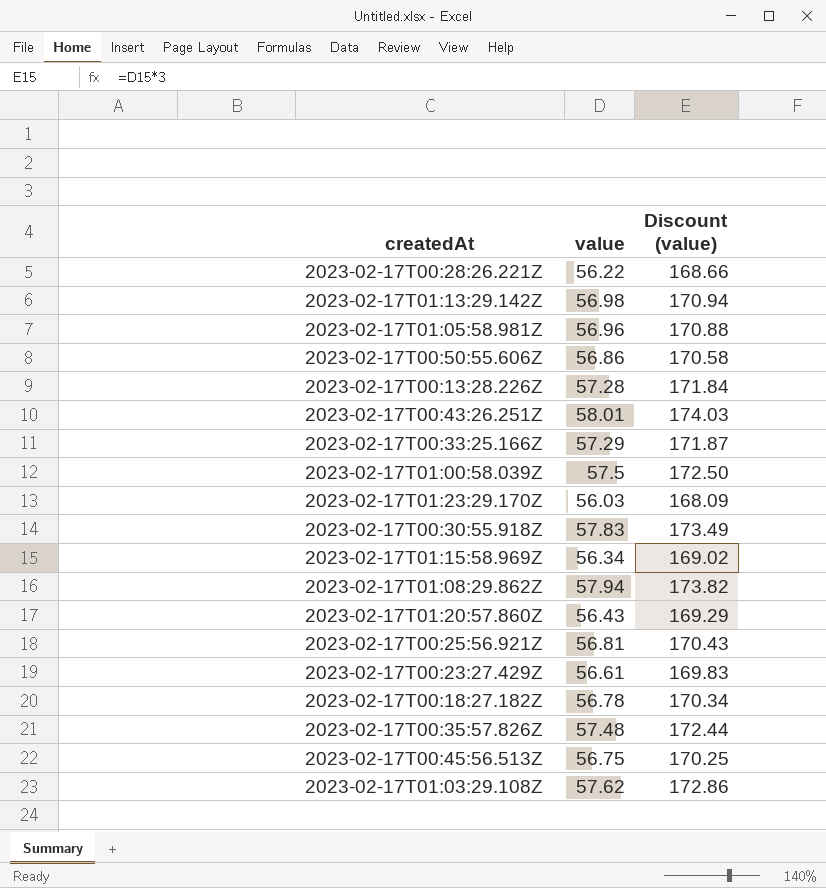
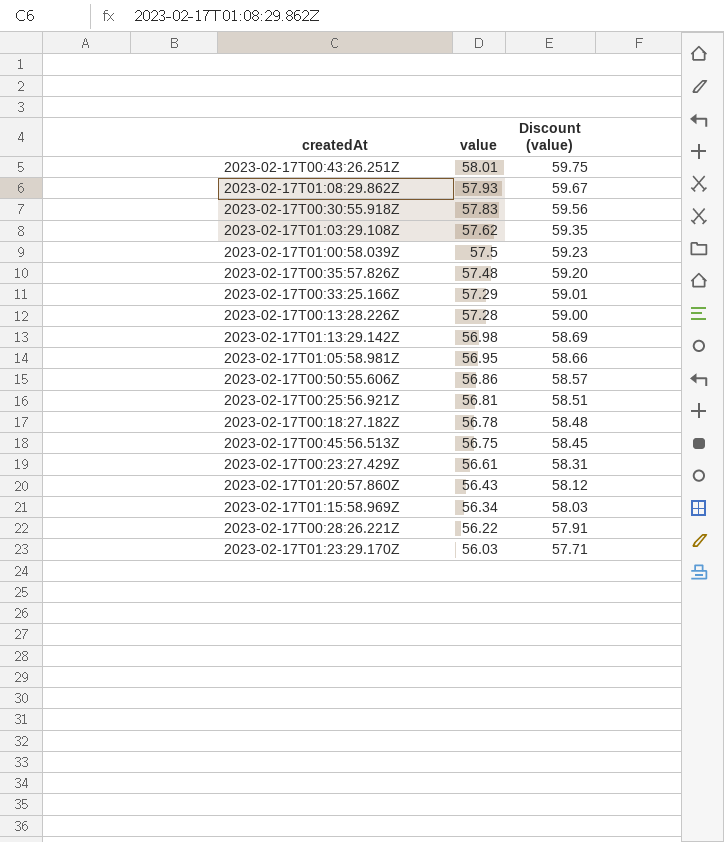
row order: none -> value descending
column Discount (value) | formula: [value] * 3 -> [value] * 1.03
2023-02-17T01:08:29.862Z | value: 57.94 -> 57.93
2023-02-17T01:05:58.981Z | value: 56.96 -> 56.95

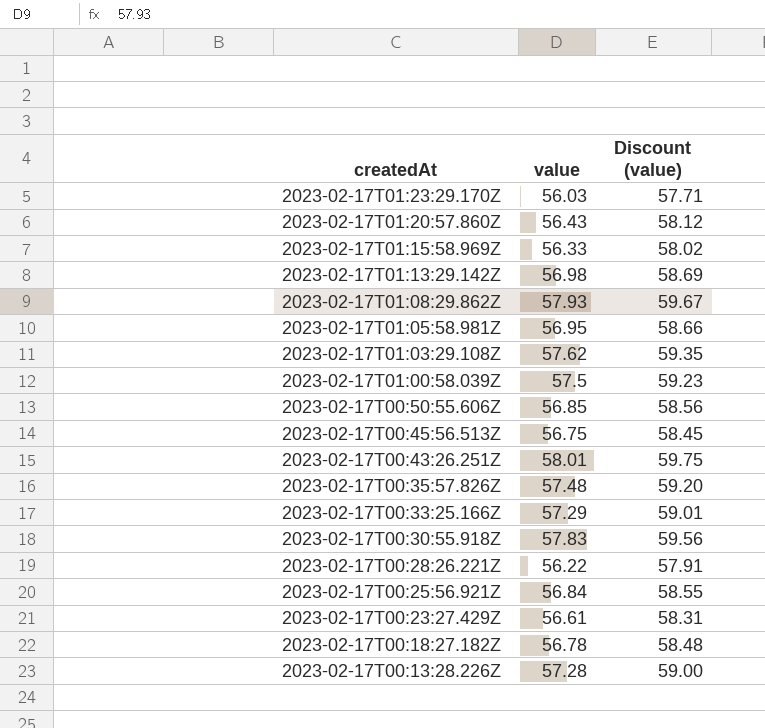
row order: value descending -> createdAt descending
2023-02-17T01:15:58.969Z | value: 56.34 -> 56.33
2023-02-17T01:15:58.969Z | Discount (value): 58.03 -> 58.02
2023-02-17T00:50:55.606Z | value: 56.86 -> 56.85
2023-02-17T00:50:55.606Z | Discount (value): 58.57 -> 58.56
2023-02-17T00:25:56.921Z | value: 56.81 -> 56.84
2023-02-17T00:25:56.921Z | Discount (value): 58.51 -> 58.55

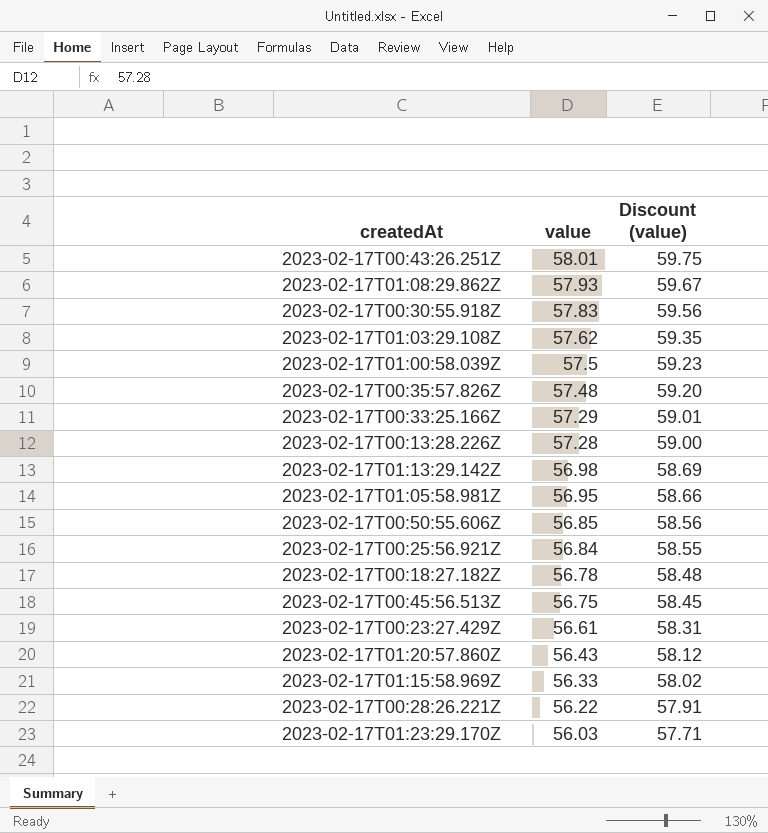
row order: createdAt descending -> value descending

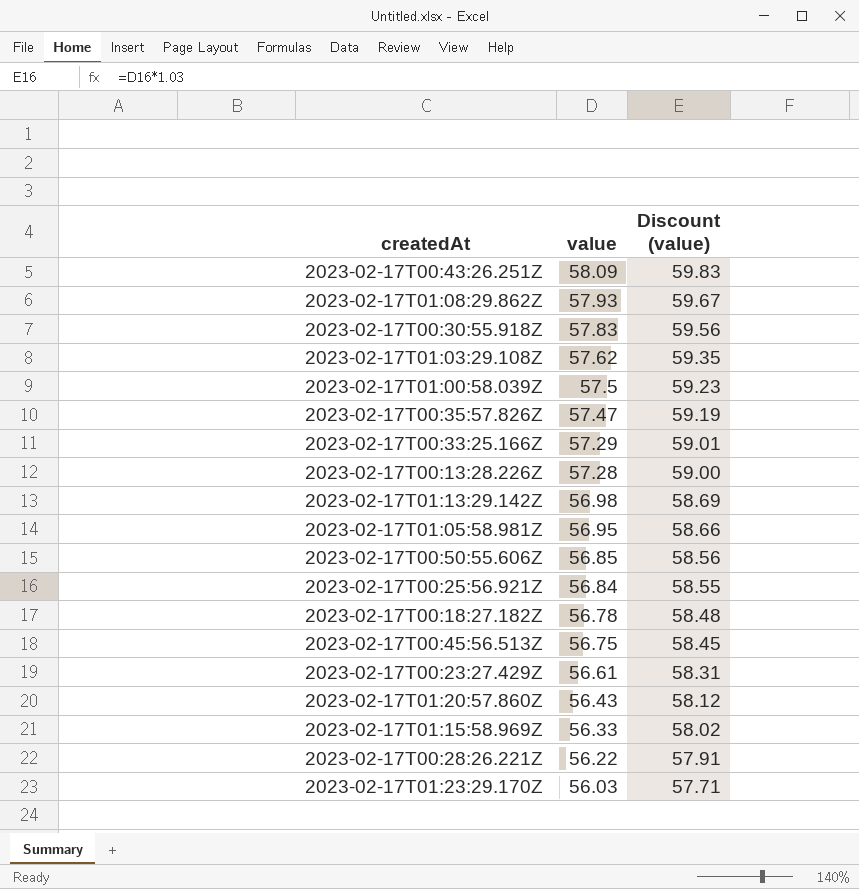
2023-02-17T00:43:26.251Z | value: 58.01 -> 58.09
2023-02-17T00:43:26.251Z | Discount (value): 59.75 -> 59.83
2023-02-17T00:35:57.826Z | value: 57.48 -> 57.47
2023-02-17T00:35:57.826Z | Discount (value): 59.20 -> 59.19

